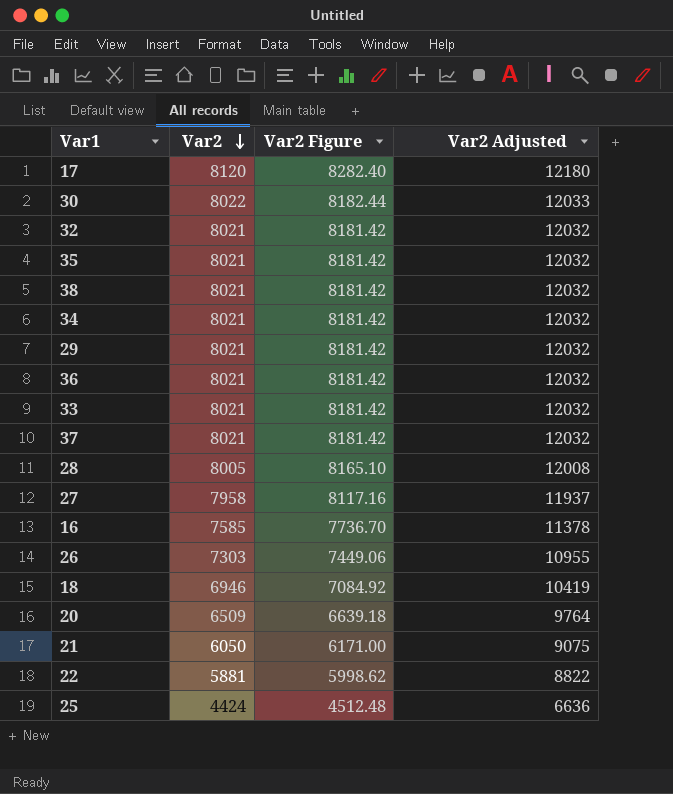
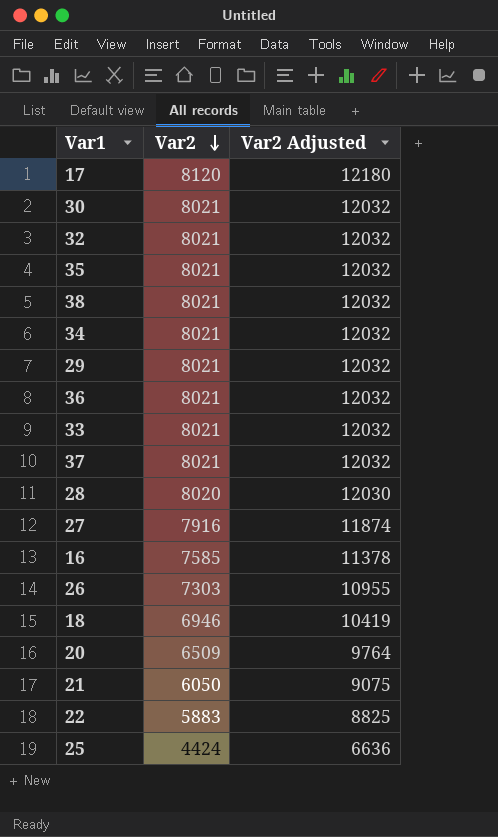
column Var2 Figure | formula: [Var2] * 1.02 -> none
30 | Var2: 8022 -> 8021
30 | Var2 Adjusted: 12033 -> 12032
28 | Var2: 8005 -> 8020
28 | Var2 Adjusted: 12008 -> 12030
27 | Var2: 7958 -> 7916
27 | Var2 Adjusted: 11937 -> 11874
22 | Var2: 5881 -> 5883
22 | Var2 Adjusted: 8822 -> 8825

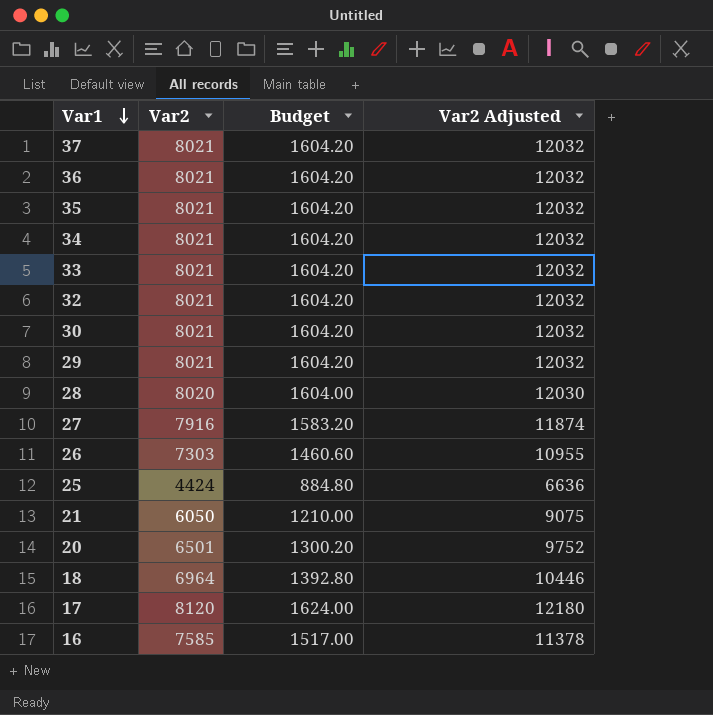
row order: Var2 descending -> Var1 descending
column Budget | formula: none -> [Var2] * 0.2
row 38: 8021 | 12032 -> none
row 22: 5883 | 8825 -> none
20 | Var2: 6509 -> 6501
20 | Var2 Adjusted: 9764 -> 9752
18 | Var2: 6946 -> 6964
18 | Var2 Adjusted: 10419 -> 10446

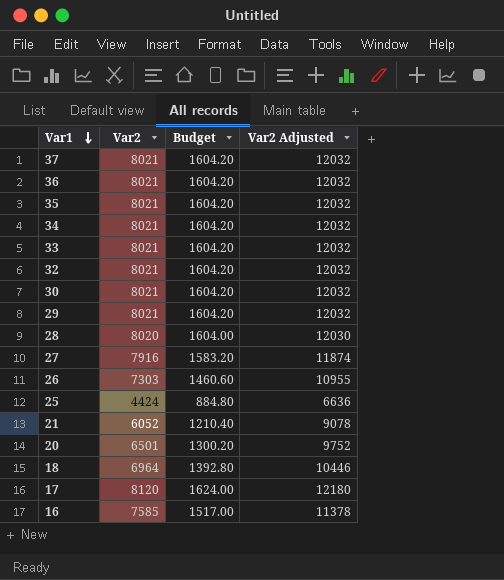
21 | Var2: 6050 -> 6052
21 | Budget: 1210.00 -> 1210.40
21 | Var2 Adjusted: 9075 -> 9078

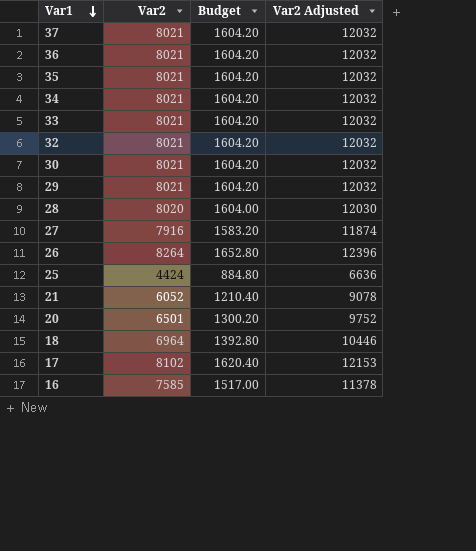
26 | Var2: 7303 -> 8264
26 | Budget: 1460.60 -> 1652.80
26 | Var2 Adjusted: 10955 -> 12396
17 | Var2: 8120 -> 8102
17 | Budget: 1624.00 -> 1620.40
17 | Var2 Adjusted: 12180 -> 12153

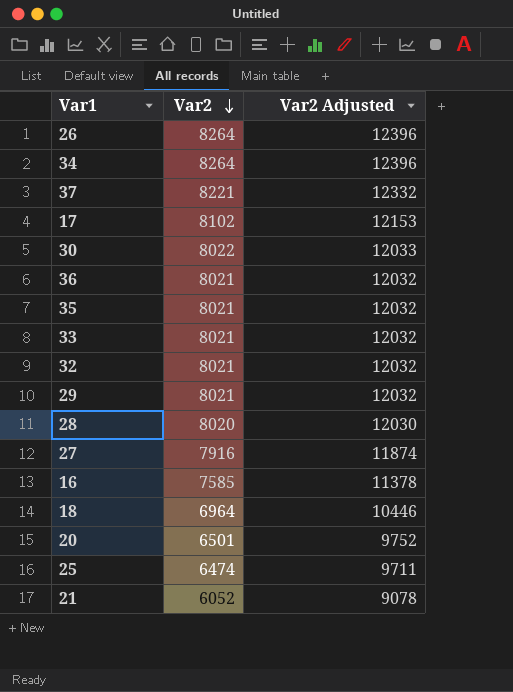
row order: Var1 descending -> Var2 descending
column Budget | formula: [Var2] * 0.2 -> none
34 | Var2: 8021 -> 8264
34 | Var2 Adjusted: 12032 -> 12396
37 | Var2: 8021 -> 8221
37 | Var2 Adjusted: 12032 -> 12332
30 | Var2: 8021 -> 8022
30 | Var2 Adjusted: 12032 -> 12033
25 | Var2: 4424 -> 6474
25 | Var2 Adjusted: 6636 -> 9711

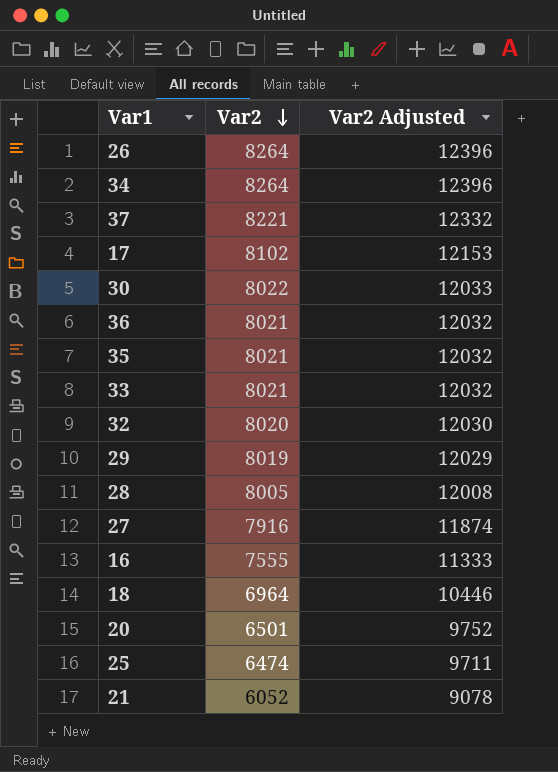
32 | Var2: 8021 -> 8020
32 | Var2 Adjusted: 12032 -> 12030
29 | Var2: 8021 -> 8019
29 | Var2 Adjusted: 12032 -> 12029
28 | Var2: 8020 -> 8005
28 | Var2 Adjusted: 12030 -> 12008
16 | Var2: 7585 -> 7555
16 | Var2 Adjusted: 11378 -> 11333

